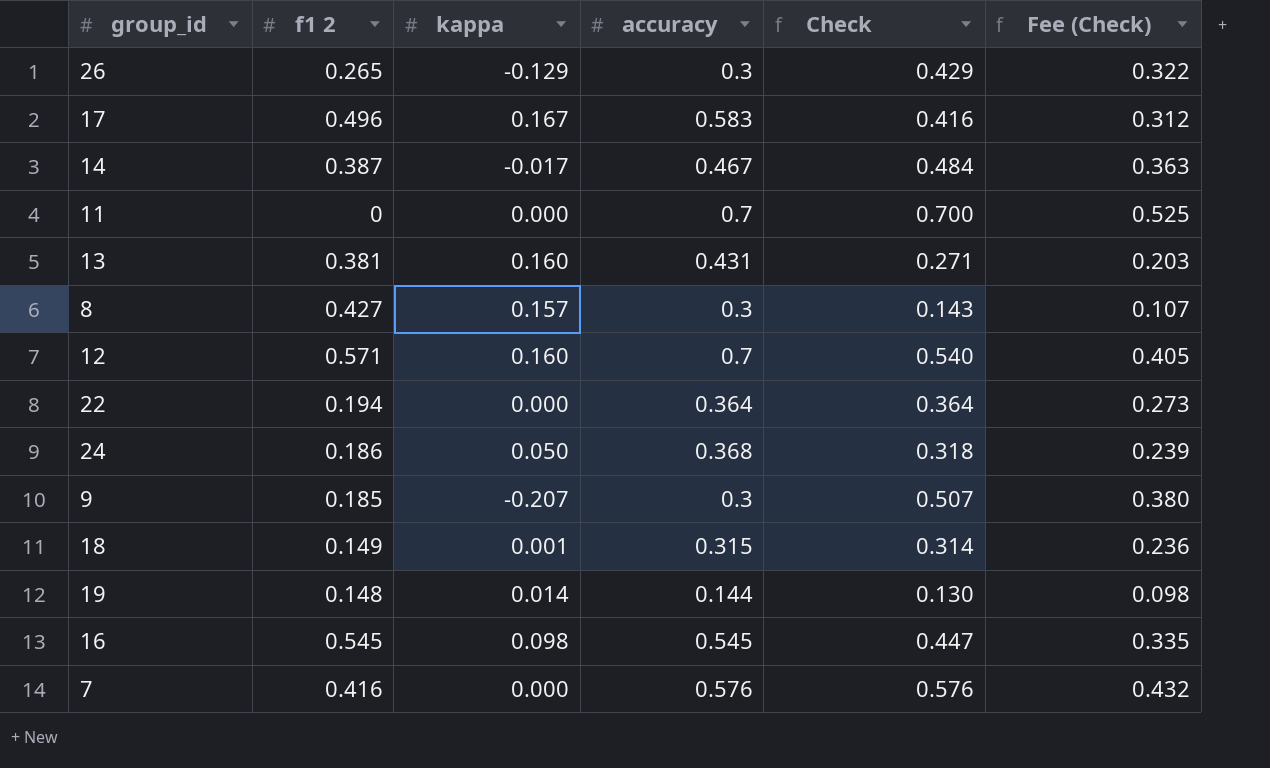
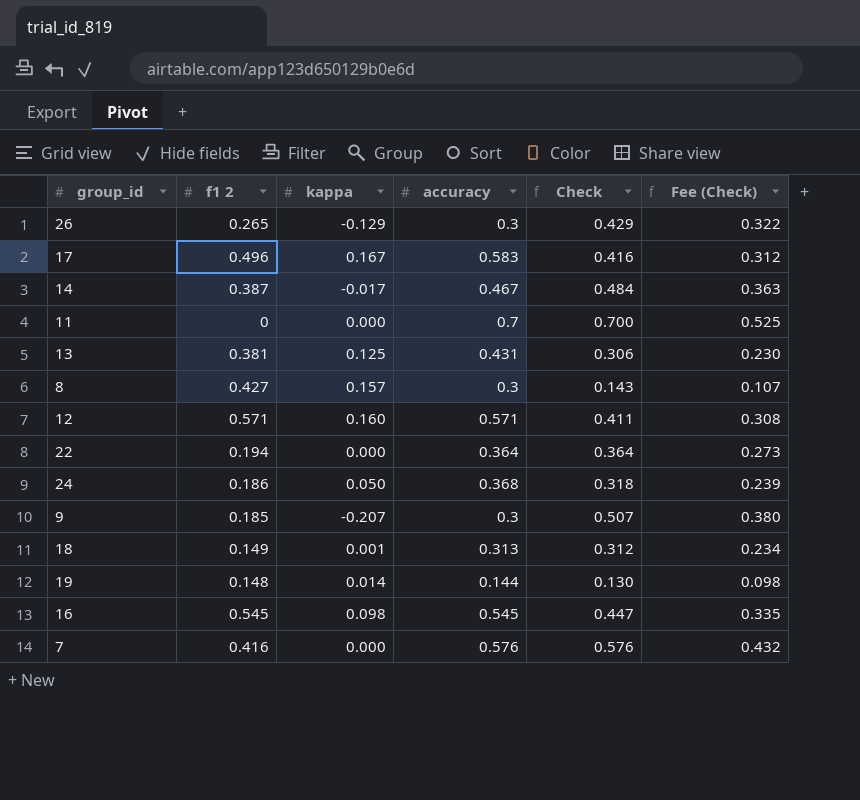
13 | kappa: 0.160 -> 0.125
13 | Check: 0.271 -> 0.306
13 | Fee (Check): 0.203 -> 0.230
12 | accuracy: 0.7 -> 0.571
12 | Check: 0.540 -> 0.411
12 | Fee (Check): 0.405 -> 0.308
18 | accuracy: 0.315 -> 0.313
18 | Check: 0.314 -> 0.312
18 | Fee (Check): 0.236 -> 0.234

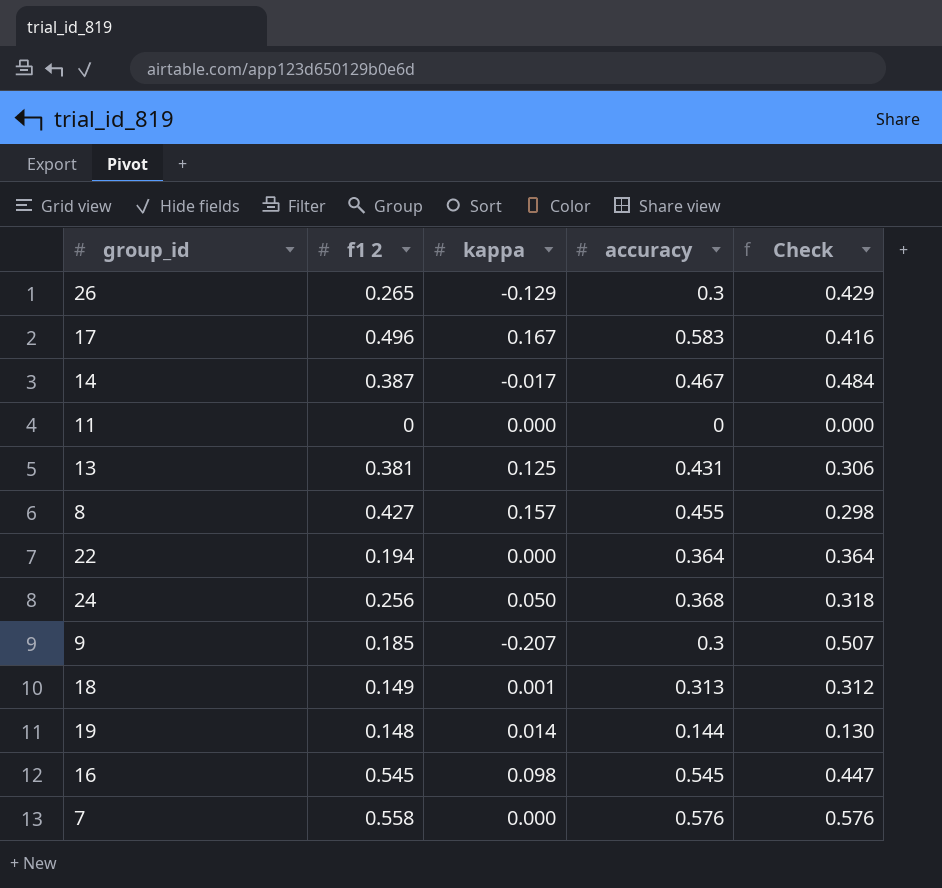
column Fee (Check) | formula: [Check] * 0.75 -> none
row 12: 0.571 | 0.160 | 0.571 | 0.411 | 0.308 -> none
11 | accuracy: 0.7 -> 0
11 | Check: 0.700 -> 0.000
8 | accuracy: 0.3 -> 0.455
8 | Check: 0.143 -> 0.298
24 | f1 2: 0.186 -> 0.256
7 | f1 2: 0.416 -> 0.558

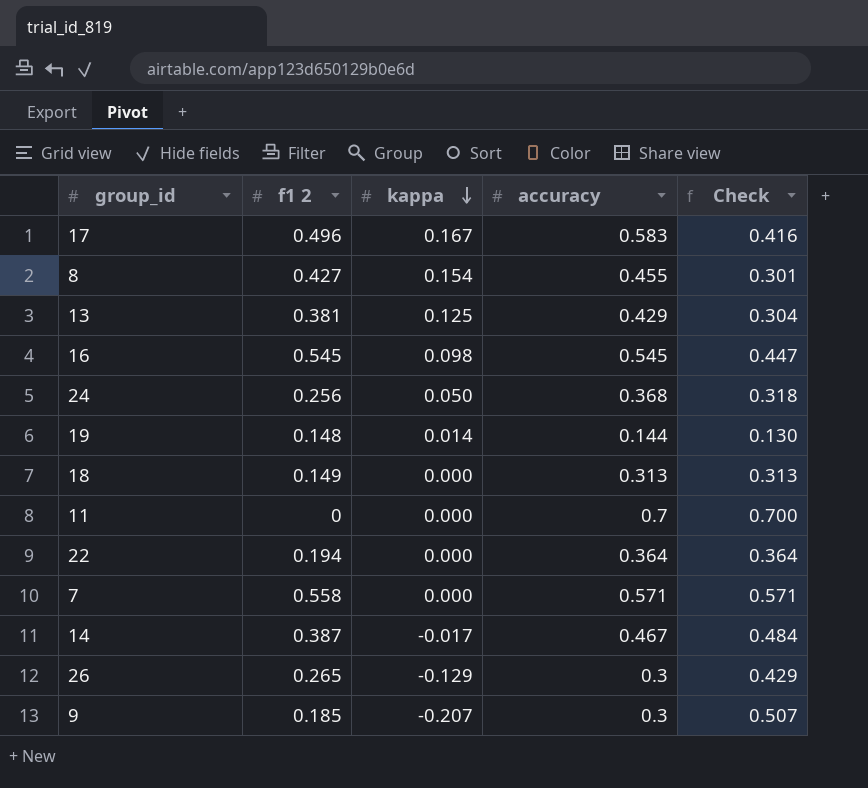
row order: none -> kappa descending
8 | kappa: 0.157 -> 0.154
8 | Check: 0.298 -> 0.301
13 | accuracy: 0.431 -> 0.429
13 | Check: 0.306 -> 0.304
18 | kappa: 0.001 -> 0.000
18 | Check: 0.312 -> 0.313
11 | accuracy: 0 -> 0.7
11 | Check: 0.000 -> 0.700
7 | accuracy: 0.576 -> 0.571
7 | Check: 0.576 -> 0.571

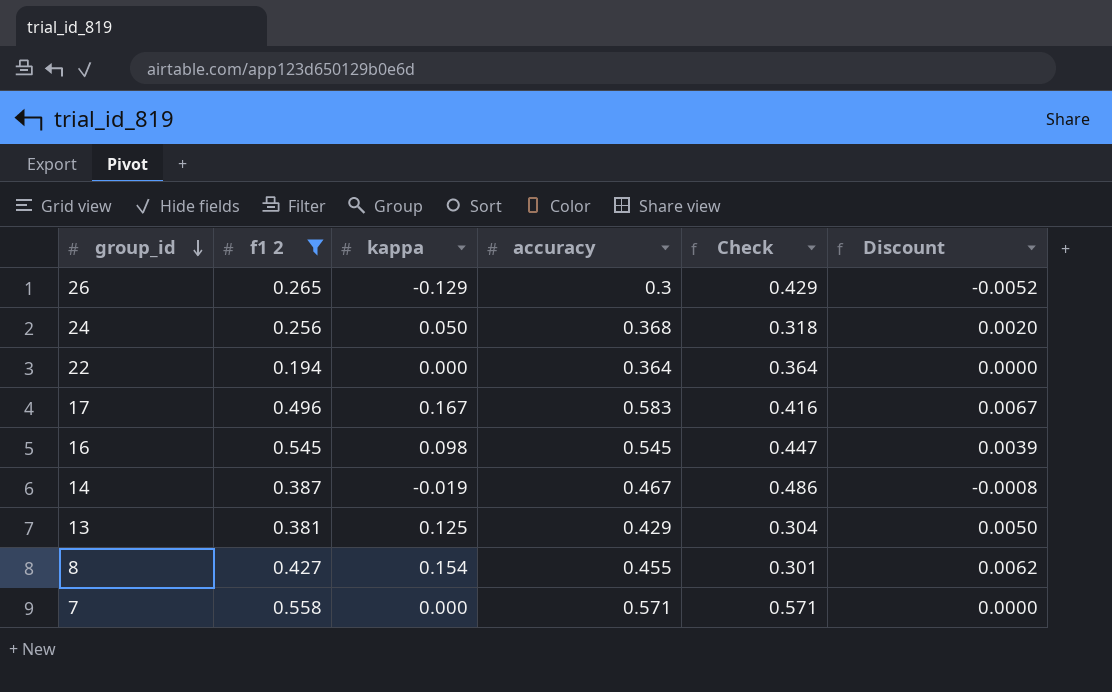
filter: none -> f1 2 >= 0.194
row order: kappa descending -> group_id descending
column Discount | formula: none -> [kappa] * 0.04
14 | kappa: -0.017 -> -0.019
14 | Check: 0.484 -> 0.486

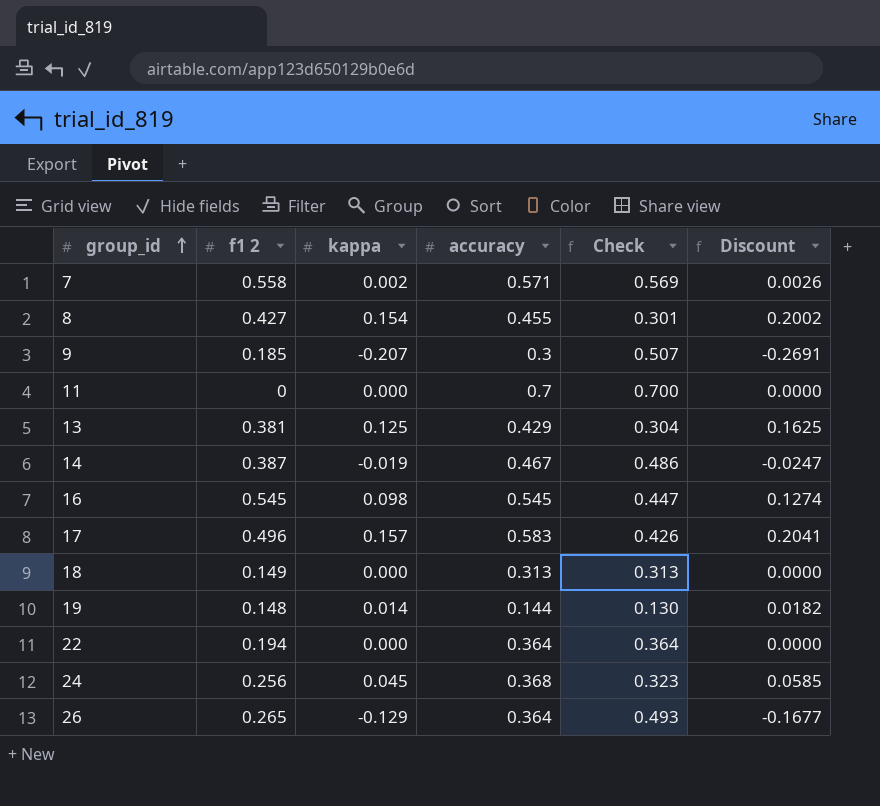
filter: f1 2 >= 0.194 -> none
row order: group_id descending -> group_id ascending
column Discount | formula: [kappa] * 0.04 -> [kappa] * 1.3
7 | kappa: 0.000 -> 0.002
7 | Check: 0.571 -> 0.569
17 | kappa: 0.167 -> 0.157
17 | Check: 0.416 -> 0.426
24 | kappa: 0.050 -> 0.045
24 | Check: 0.318 -> 0.323
26 | accuracy: 0.3 -> 0.364
26 | Check: 0.429 -> 0.493

